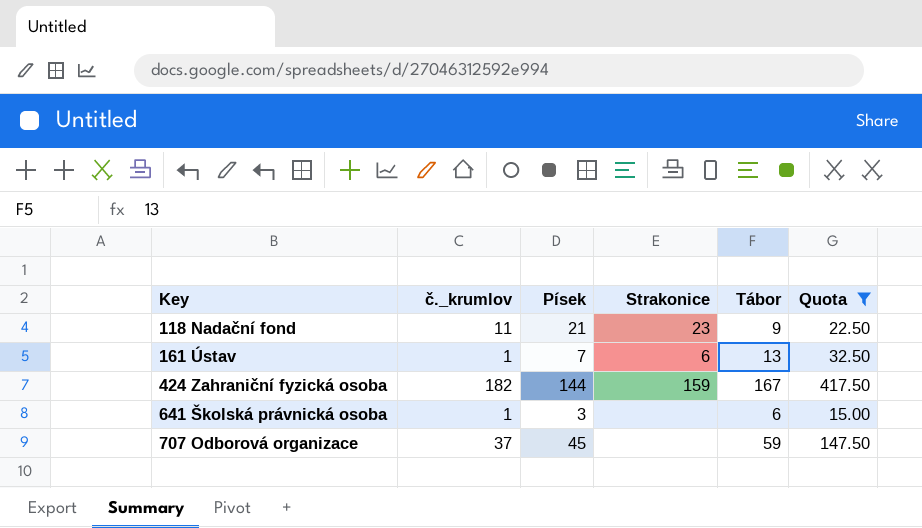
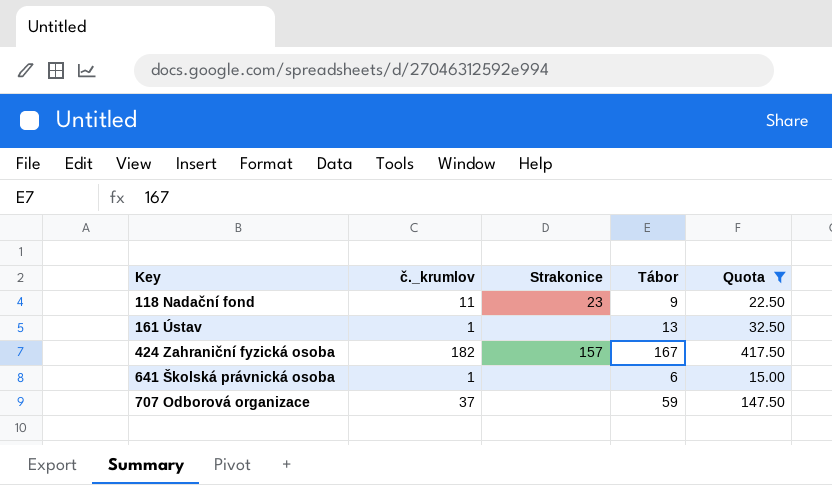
column Písek | position: 3 -> none
161 Ústav | Strakonice: 6 -> none
424 Zahraniční fyzická osoba | Strakonice: 159 -> 157

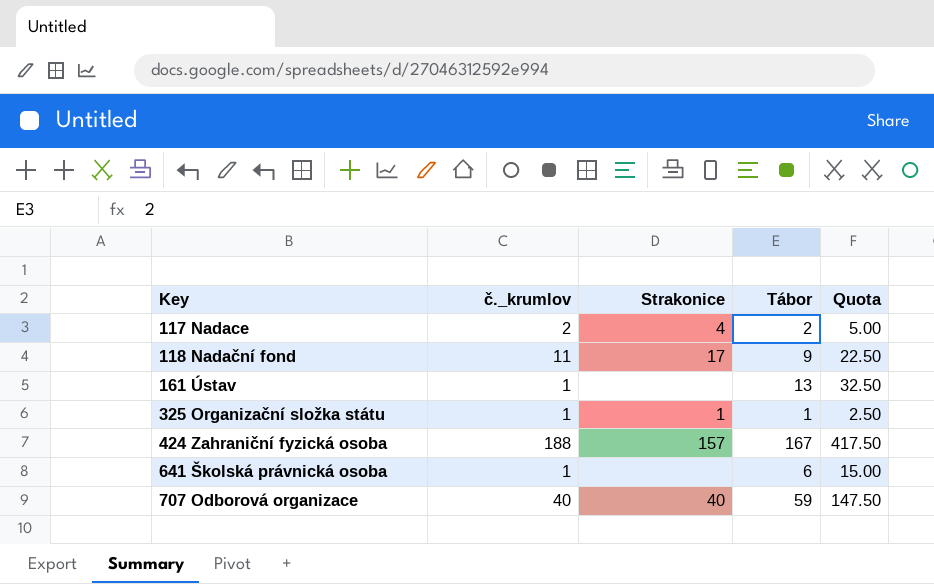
filter: Quota >= 15.00 -> none
118 Nadační fond | Strakonice: 23 -> 17
424 Zahraniční fyzická osoba | č._krumlov: 182 -> 188
707 Odborová organizace | č._krumlov: 37 -> 40
707 Odborová organizace | Strakonice: none -> 40

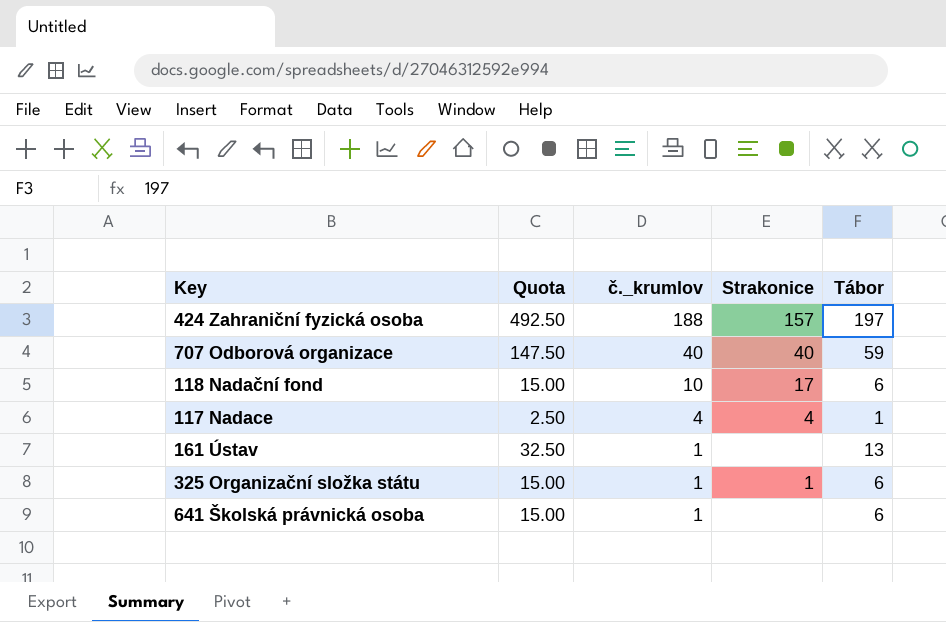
row order: Key ascending -> č._krumlov descending
column Quota | position: 5 -> 2
424 Zahraniční fyzická osoba | Quota: 417.50 -> 492.50
424 Zahraniční fyzická osoba | Tábor: 167 -> 197
118 Nadační fond | Quota: 22.50 -> 15.00
118 Nadační fond | č._krumlov: 11 -> 10
118 Nadační fond | Tábor: 9 -> 6
117 Nadace | Quota: 5.00 -> 2.50
117 Nadace | č._krumlov: 2 -> 4
117 Nadace | Tábor: 2 -> 1
325 Organizační složka státu | Quota: 2.50 -> 15.00
325 Organizační složka státu | Tábor: 1 -> 6

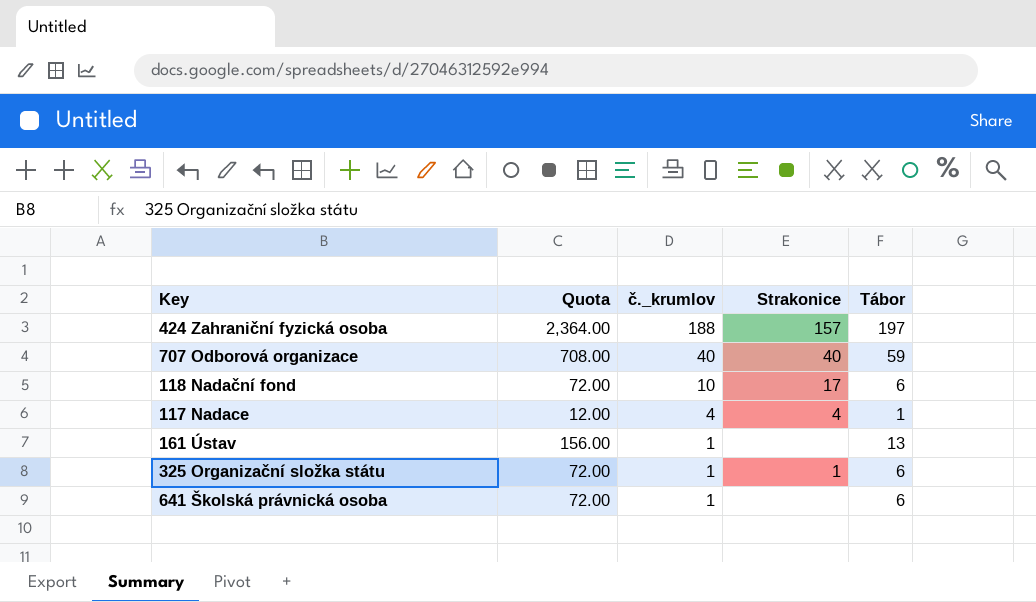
column Quota | formula: [Tábor] * 2.5 -> [Tábor] * 12

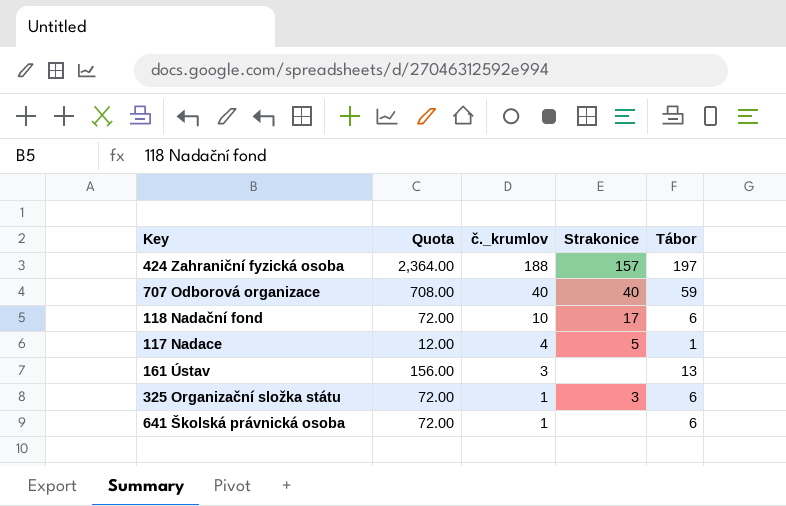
117 Nadace | Strakonice: 4 -> 5
161 Ústav | č._krumlov: 1 -> 3
325 Organizační složka státu | Strakonice: 1 -> 3

